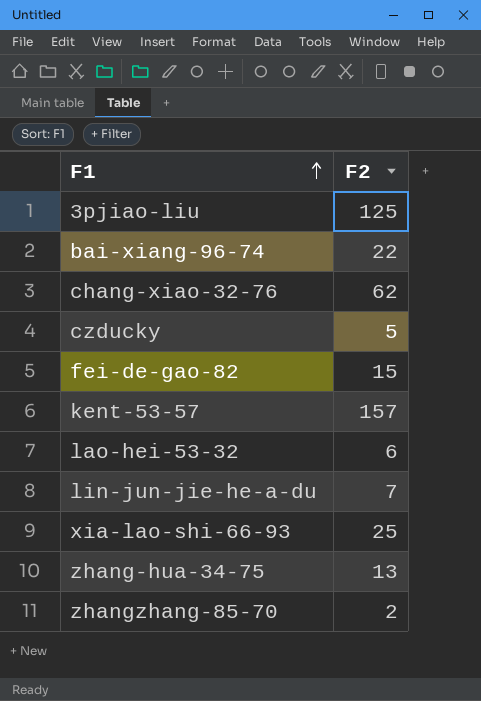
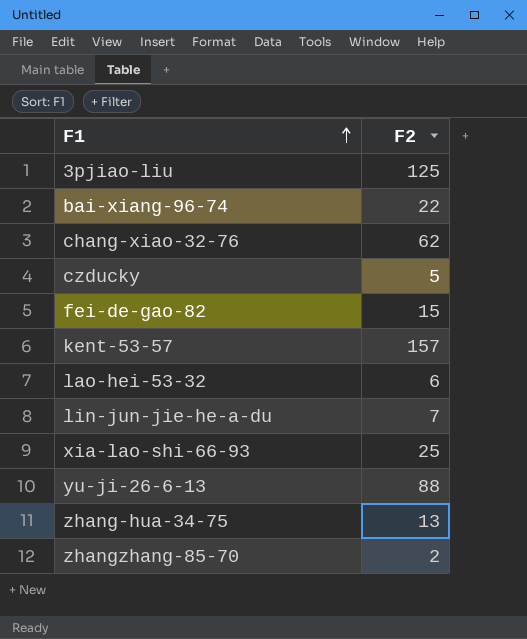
row yu-ji-26-6-13: none -> 88

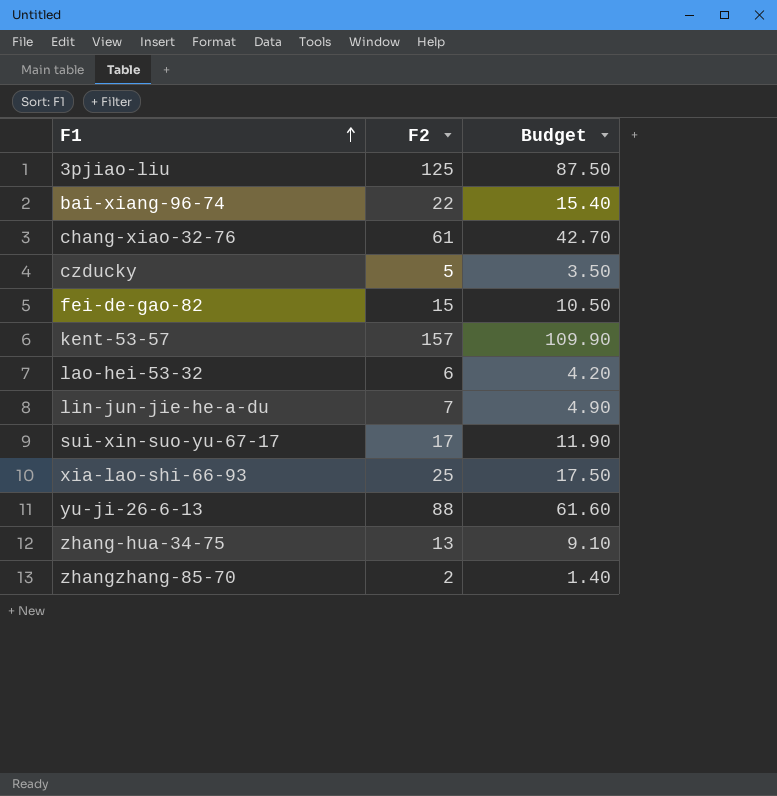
column Budget | formula: none -> [F2] * 0.7
chang-xiao-32-76 | F2: 62 -> 61
row sui-xin-suo-yu-67-17: none -> 17 | 11.90

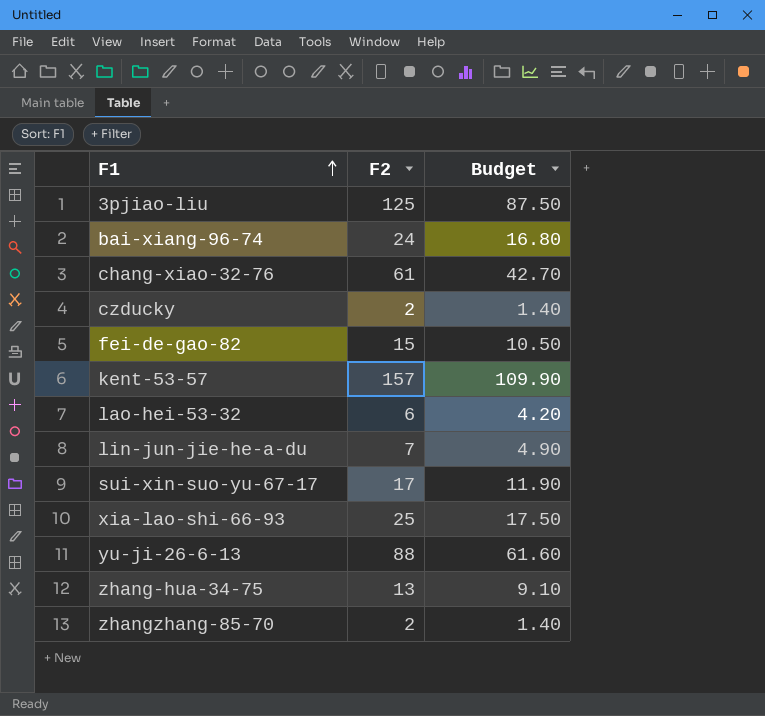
bai-xiang-96-74 | F2: 22 -> 24
bai-xiang-96-74 | Budget: 15.40 -> 16.80
czducky | F2: 5 -> 2
czducky | Budget: 3.50 -> 1.40

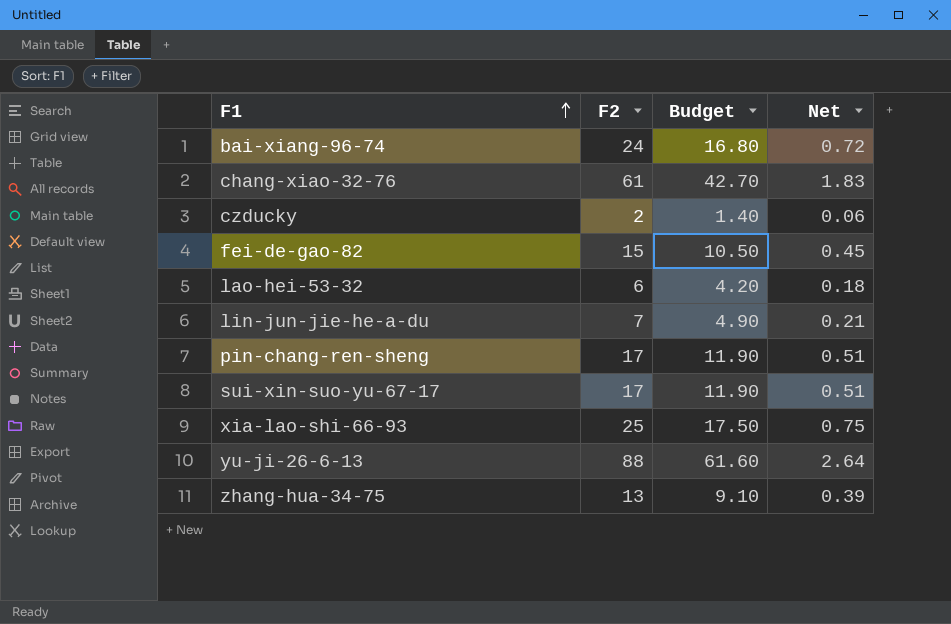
column Net | formula: none -> [F2] * 0.03
row 3pjiao-liu: 125 | 87.50 -> none
row kent-53-57: 157 | 109.90 -> none
row zhangzhang-85-70: 2 | 1.40 -> none
row pin-chang-ren-sheng: none -> 17 | 11.90 | 0.51

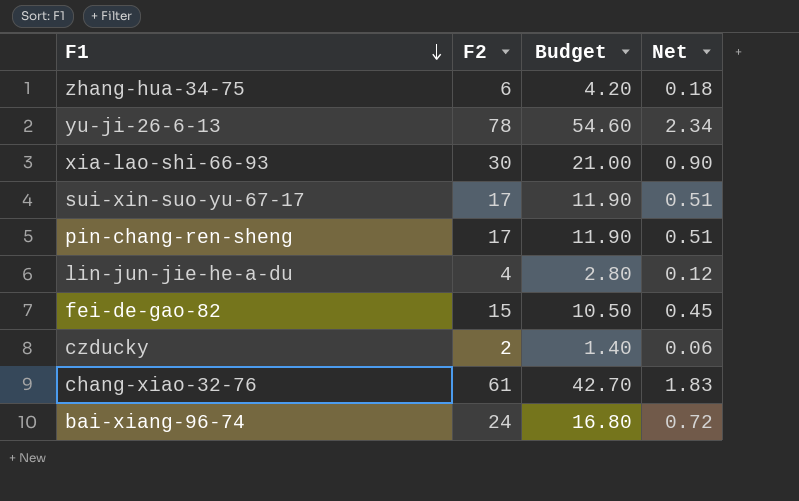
row order: F1 ascending -> F1 descending
row lao-hei-53-32: 6 | 4.20 | 0.18 -> none
zhang-hua-34-75 | F2: 13 -> 6
zhang-hua-34-75 | Budget: 9.10 -> 4.20
zhang-hua-34-75 | Net: 0.39 -> 0.18
yu-ji-26-6-13 | F2: 88 -> 78
yu-ji-26-6-13 | Budget: 61.60 -> 54.60
yu-ji-26-6-13 | Net: 2.64 -> 2.34
xia-lao-shi-66-93 | F2: 25 -> 30
xia-lao-shi-66-93 | Budget: 17.50 -> 21.00
xia-lao-shi-66-93 | Net: 0.75 -> 0.90
lin-jun-jie-he-a-du | F2: 7 -> 4
lin-jun-jie-he-a-du | Budget: 4.90 -> 2.80
lin-jun-jie-he-a-du | Net: 0.21 -> 0.12

